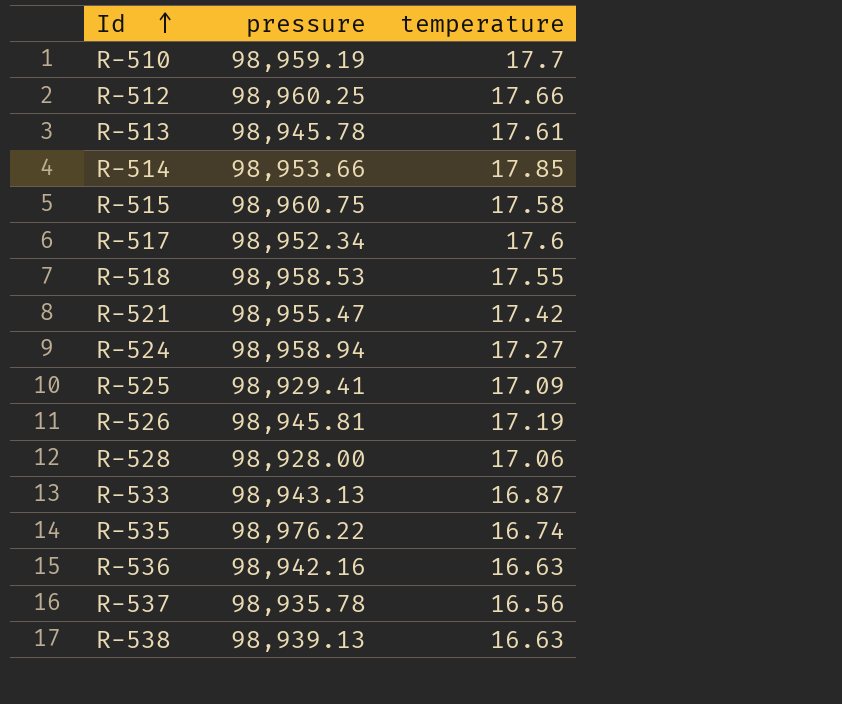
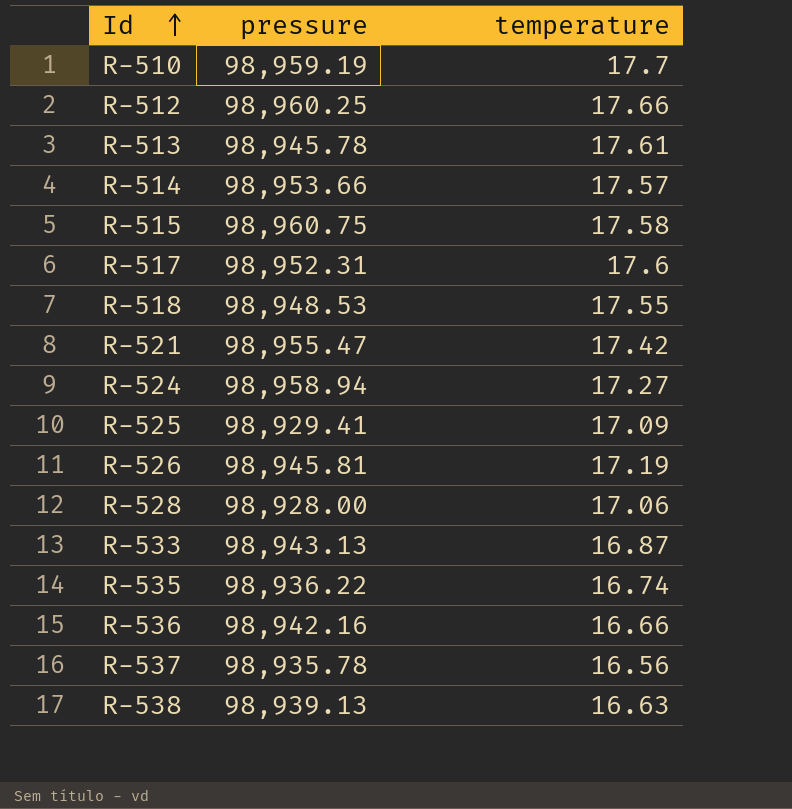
R-514 | temperature: 17.85 -> 17.57
R-517 | pressure: 98,952.34 -> 98,952.31
R-518 | pressure: 98,958.53 -> 98,948.53
R-535 | pressure: 98,976.22 -> 98,936.22
R-536 | temperature: 16.63 -> 16.66

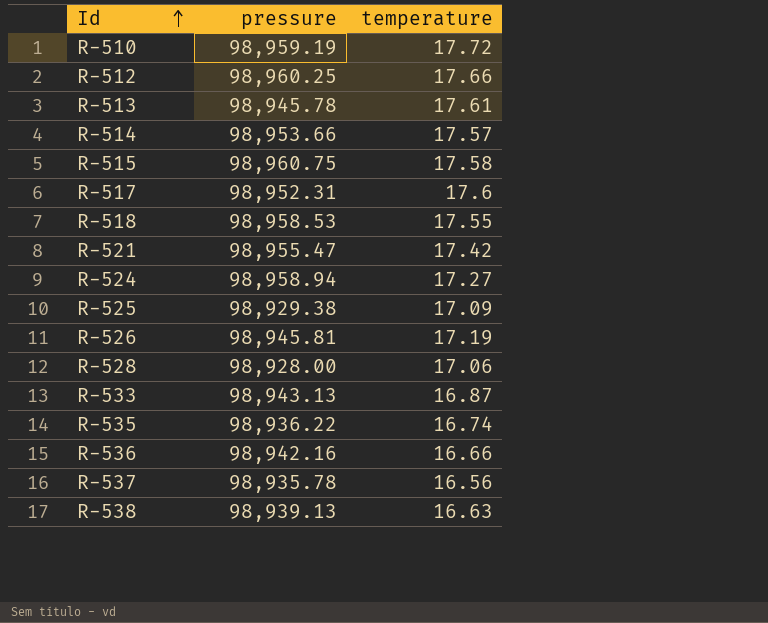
R-510 | temperature: 17.7 -> 17.72
R-518 | pressure: 98,948.53 -> 98,958.53
R-525 | pressure: 98,929.41 -> 98,929.38

